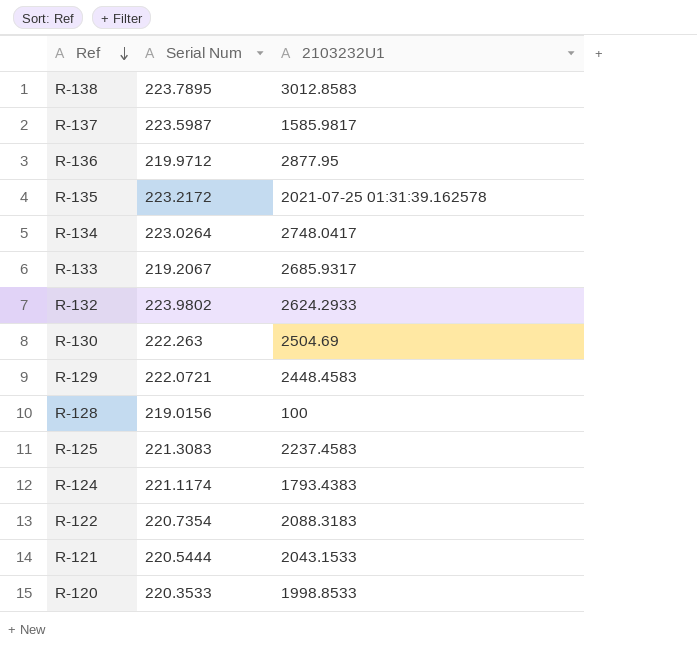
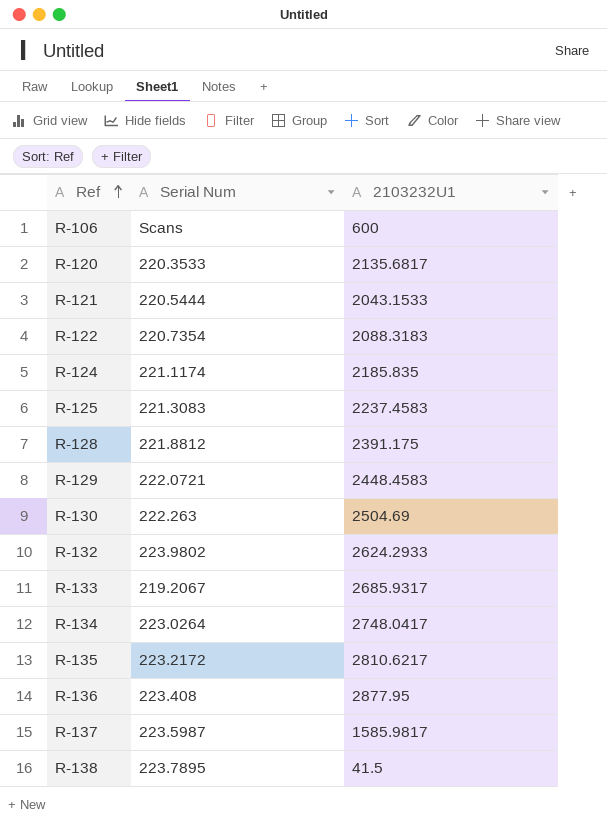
row order: Ref descending -> Ref ascending
row R-106: none -> Scans | 600
R-120 | 2103232U1: 1998.8533 -> 2135.6817
R-124 | 2103232U1: 1793.4383 -> 2185.835
R-128 | Serial Num: 219.0156 -> 221.8812
R-128 | 2103232U1: 100 -> 2391.175
R-135 | 2103232U1: 2021-07-25 01:31:39.162578 -> 2810.6217
R-136 | Serial Num: 219.9712 -> 223.408
R-138 | 2103232U1: 3012.8583 -> 41.5

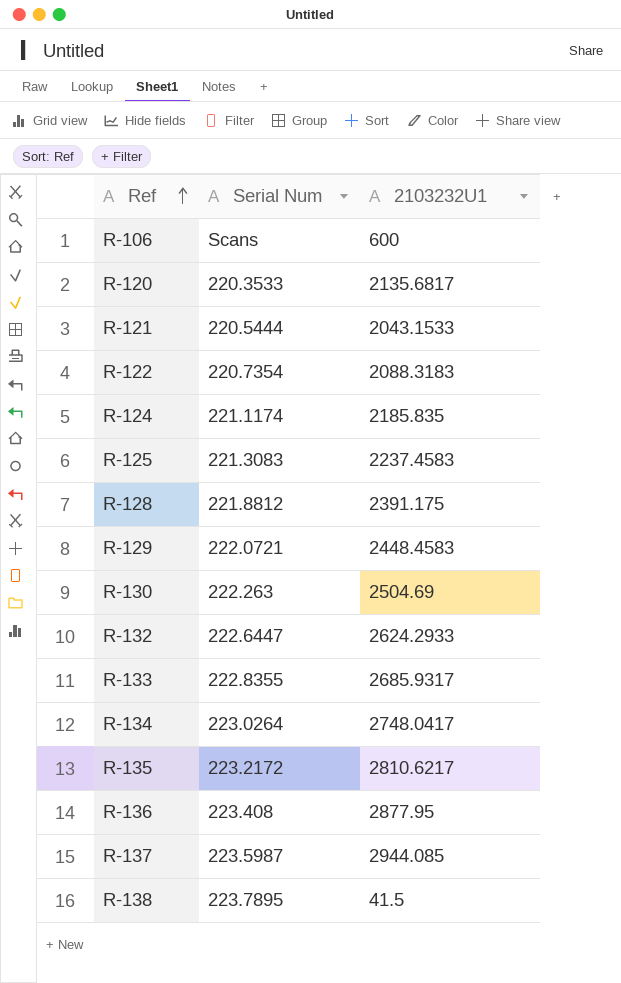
R-132 | Serial Num: 223.9802 -> 222.6447
R-133 | Serial Num: 219.2067 -> 222.8355
R-137 | 2103232U1: 1585.9817 -> 2944.085

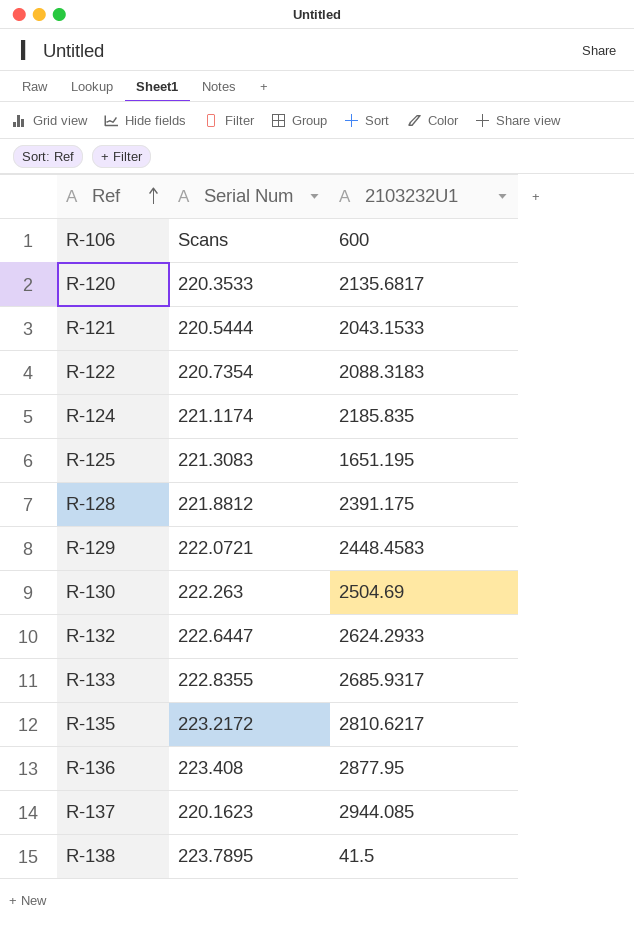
row R-134: 223.0264 | 2748.0417 -> none
R-125 | 2103232U1: 2237.4583 -> 1651.195
R-137 | Serial Num: 223.5987 -> 220.1623

